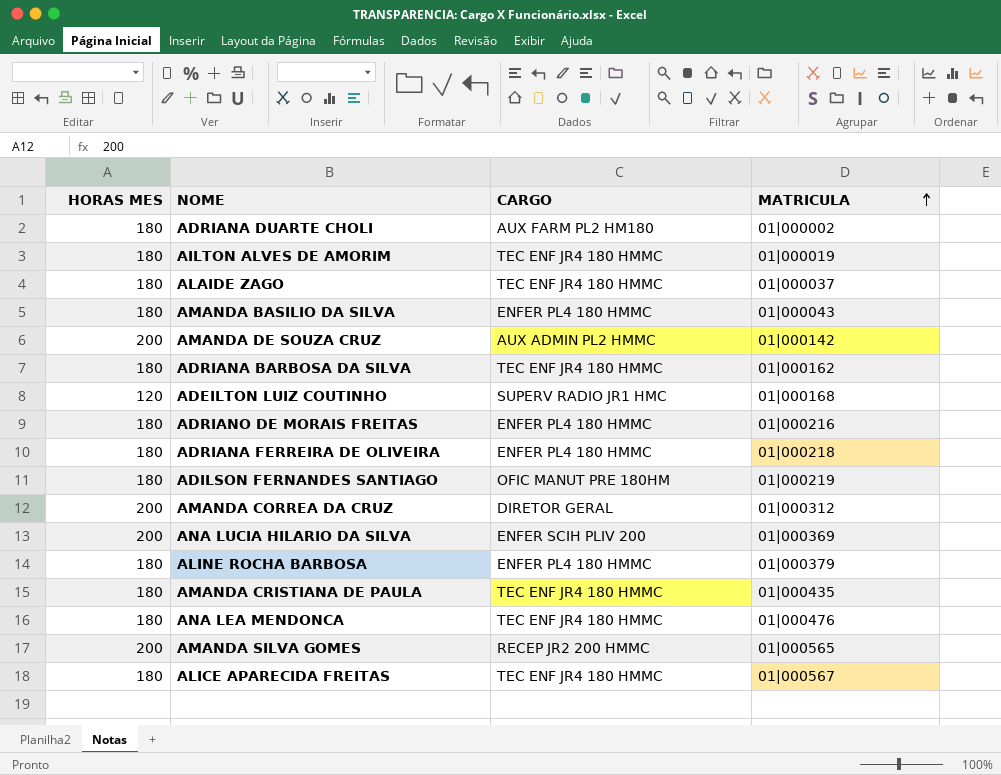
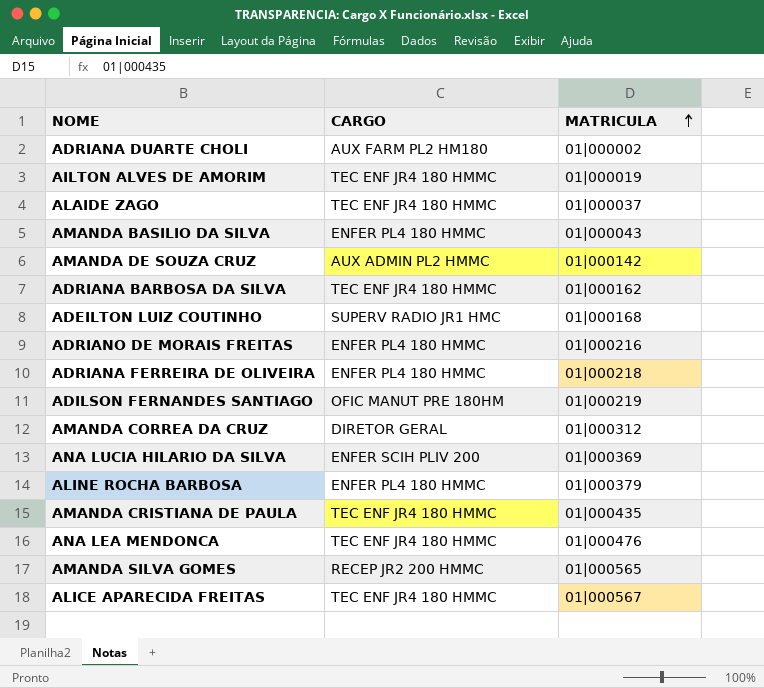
column HORAS MES | position: 1 -> none

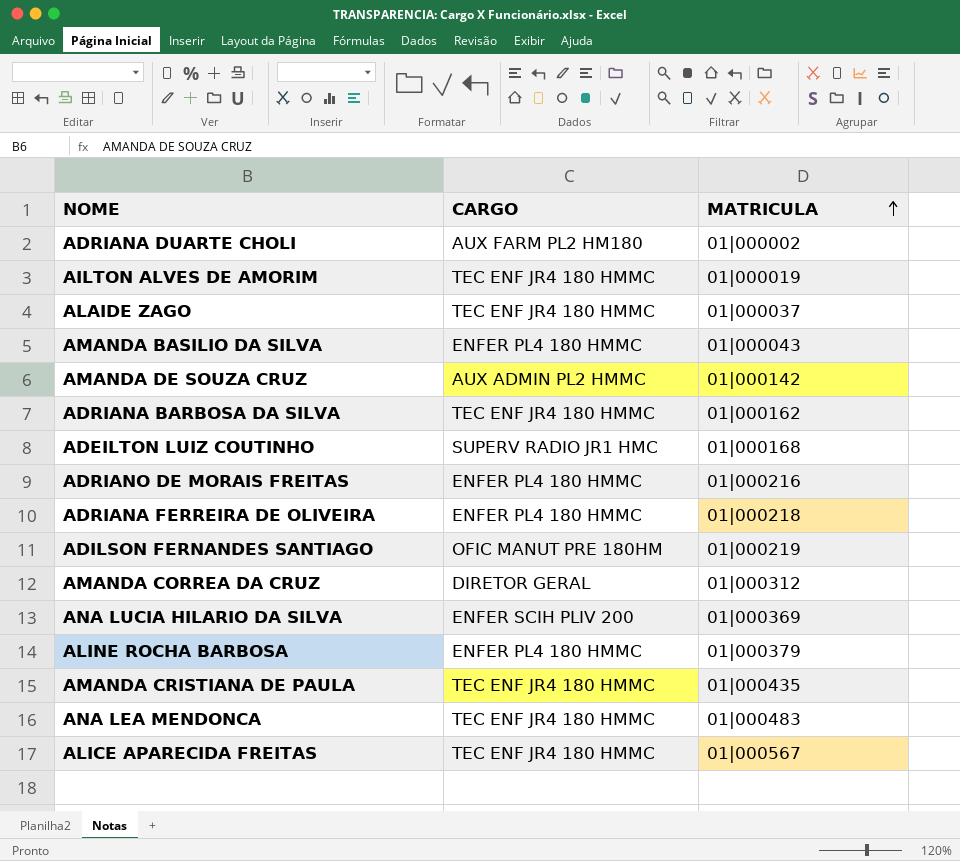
row AMANDA SILVA GOMES: RECEP JR2 200 HMMC | 01|000565 -> none
ANA LEA MENDONCA | MATRICULA: 01|000476 -> 01|000483

